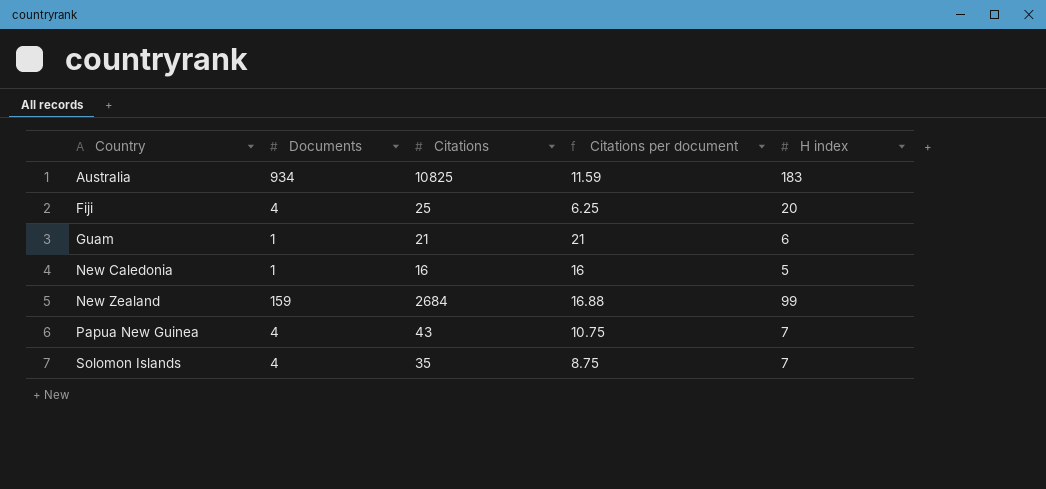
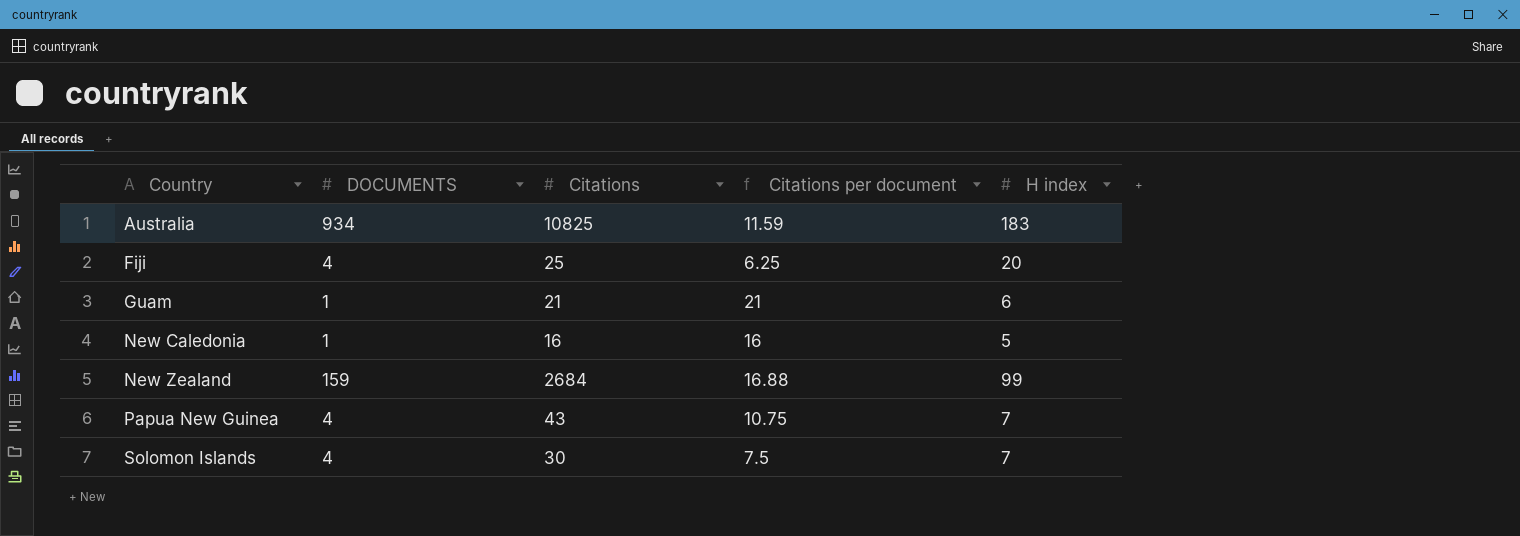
column name: Documents -> DOCUMENTS
Solomon Islands | Citations: 35 -> 30
Solomon Islands | Citations per document: 8.75 -> 7.5

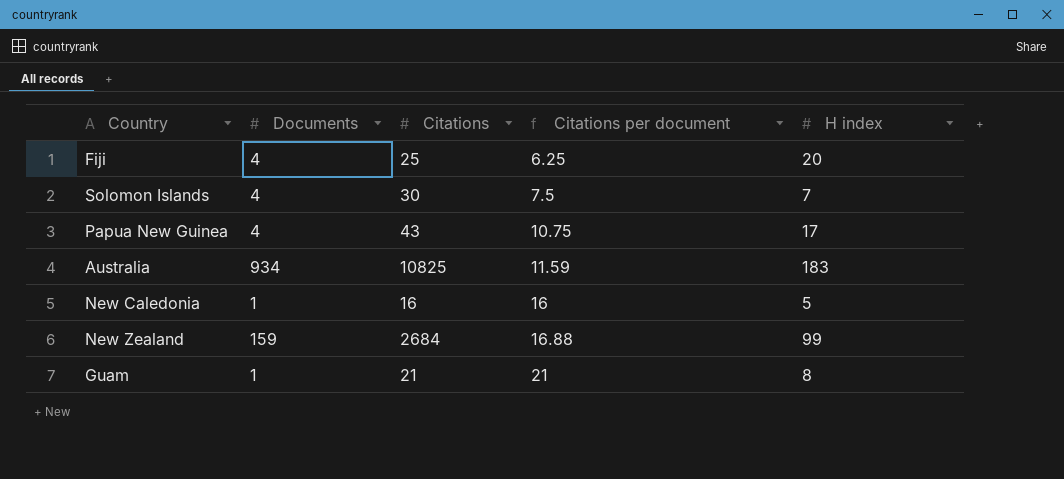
row order: Country ascending -> Citations per document ascending
column name: DOCUMENTS -> Documents
Papua New Guinea | H index: 7 -> 17
Guam | H index: 6 -> 8

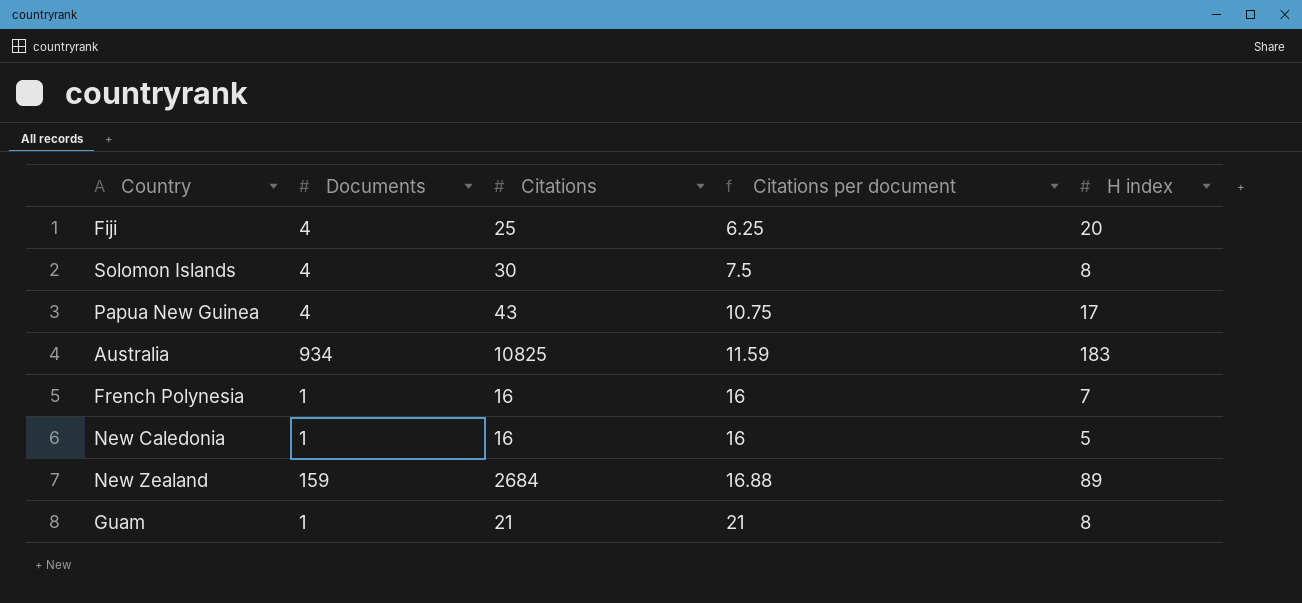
Solomon Islands | H index: 7 -> 8
row French Polynesia: none -> 1 | 16 | 16 | 7
New Zealand | H index: 99 -> 89

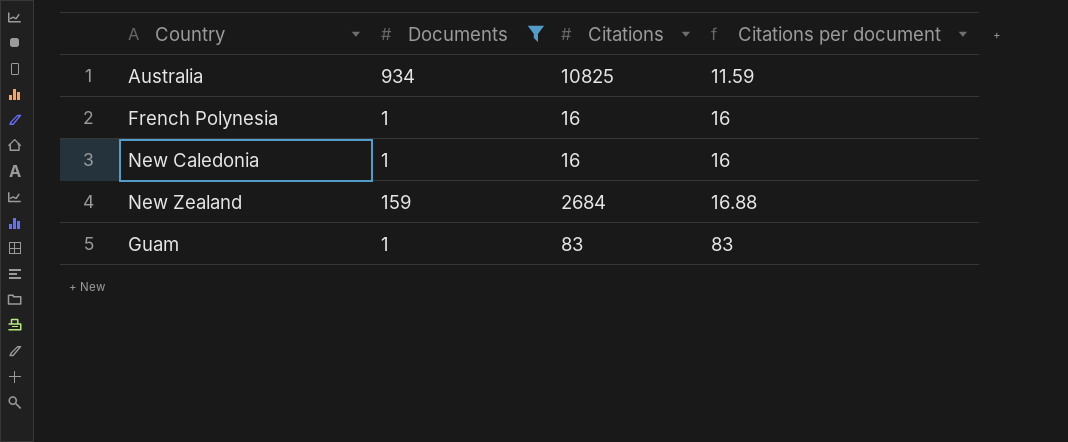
filter: none -> Documents != 4
column H index | position: 5 -> none
Guam | Citations: 21 -> 83
Guam | Citations per document: 21 -> 83

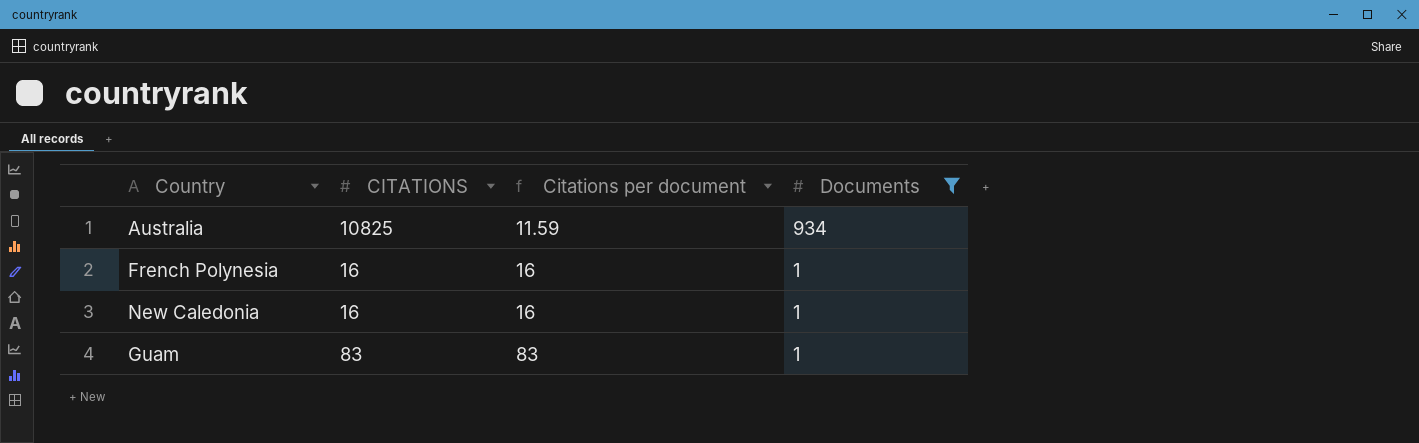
column name: Citations -> CITATIONS
column Documents | position: 2 -> 4
row New Zealand: 159 | 2684 | 16.88 -> none

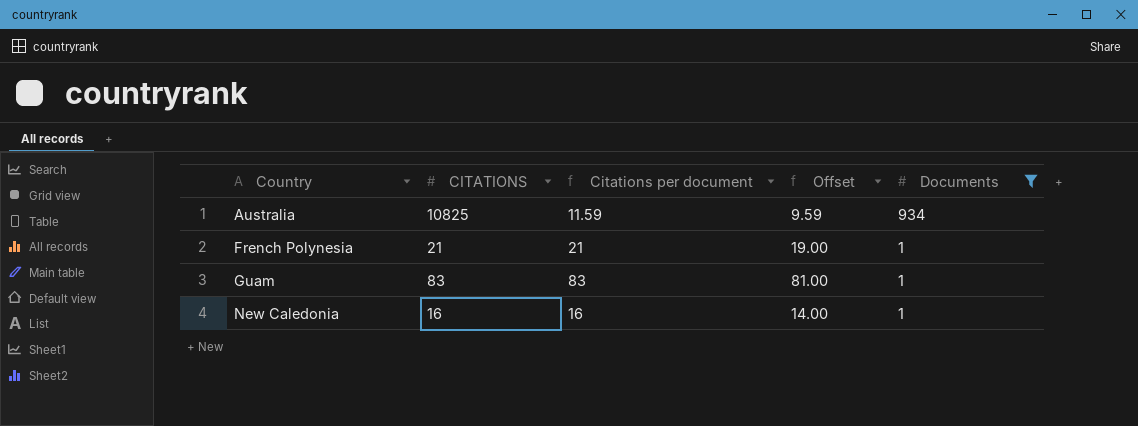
row order: Citations per document ascending -> Country ascending
column Offset | formula: none -> [Citations per document] - 2
French Polynesia | CITATIONS: 16 -> 21
French Polynesia | Citations per document: 16 -> 21

